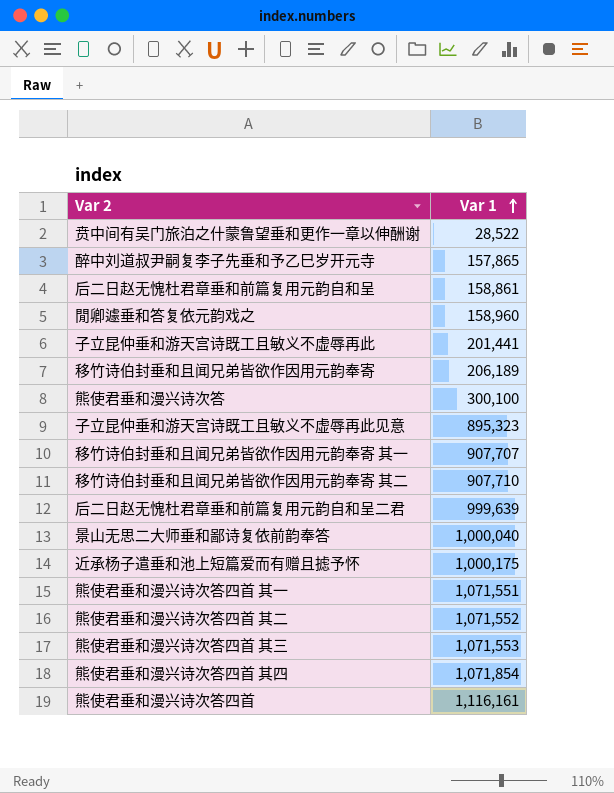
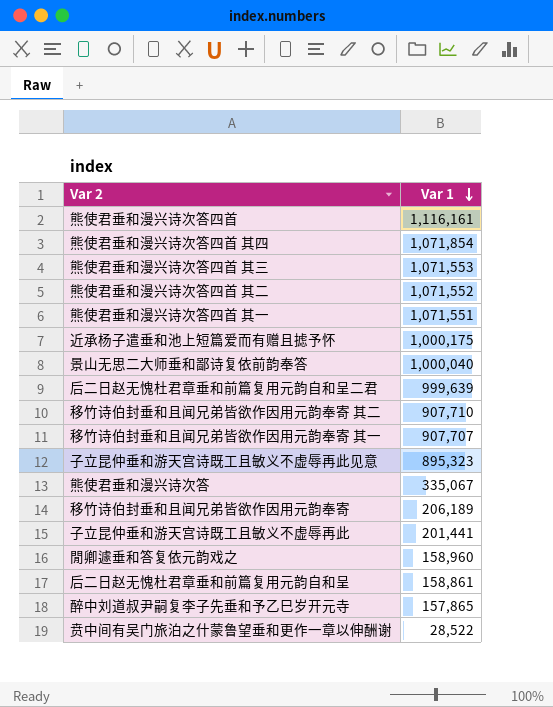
row order: Var 1 ascending -> Var 1 descending
熊使君垂和漫兴诗次答 | Var 1: 300,100 -> 335,067

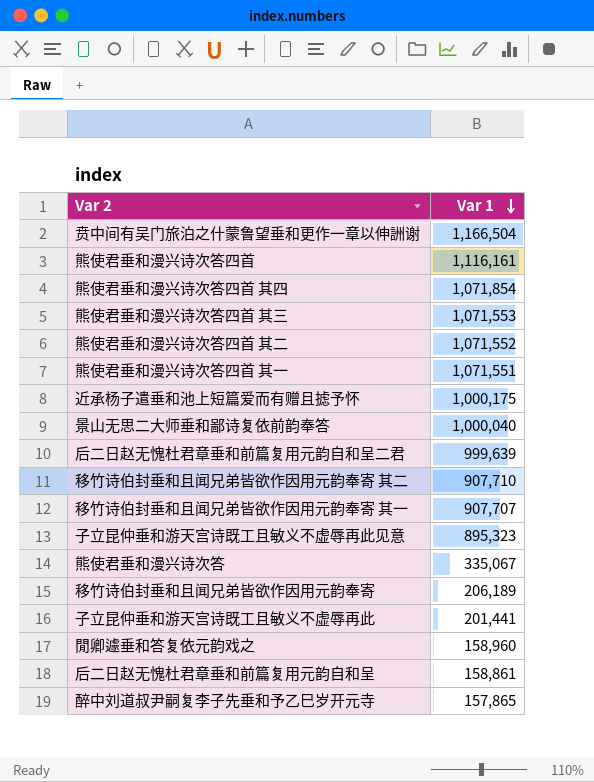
row 贲中间有吴门旅泊之什蒙鲁望垂和更作一章以伸酬谢: 28,522 -> none
row 贲中间有吴门旅泊之什蒙鲁望垂和更作一章以伸詶谢: none -> 1,166,504

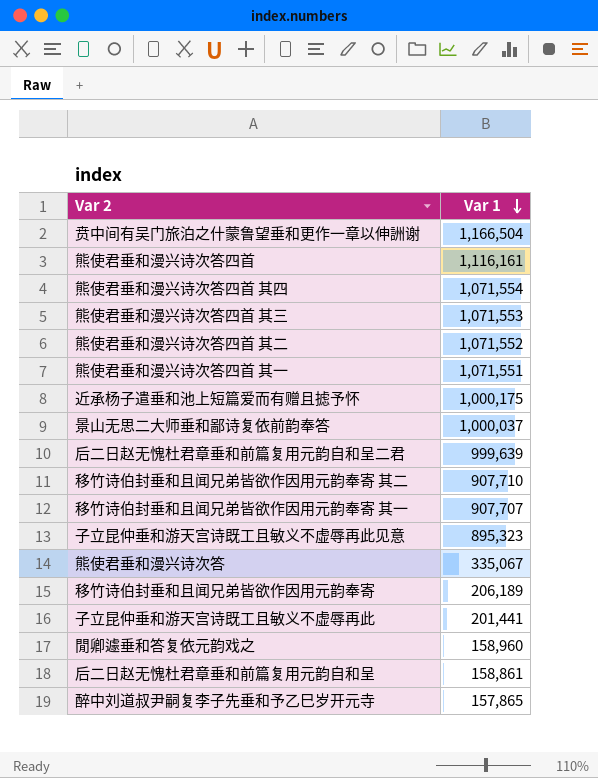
熊使君垂和漫兴诗次答四首 其四 | Var 1: 1,071,854 -> 1,071,554
景山无思二大师垂和鄙诗复依前韵奉答 | Var 1: 1,000,040 -> 1,000,037

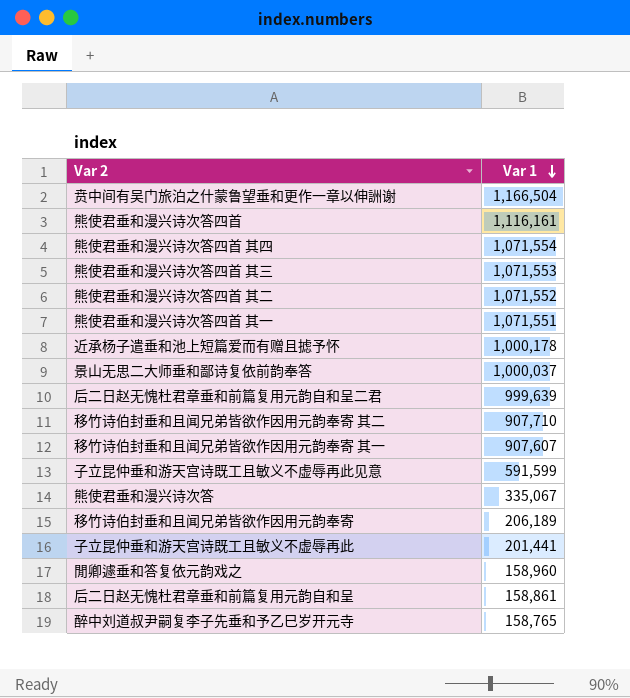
近承杨子遣垂和池上短篇爱而有赠且摅予怀 | Var 1: 1,000,175 -> 1,000,178
移竹诗伯封垂和且闻兄弟皆欲作因用元韵奉寄 其一 | Var 1: 907,707 -> 907,607
子立昆仲垂和游天宫诗既工且敏义不虚辱再此见意 | Var 1: 895,323 -> 591,599
醉中刘道叔尹嗣复李子先垂和予乙巳岁开元寺 | Var 1: 157,865 -> 158,765

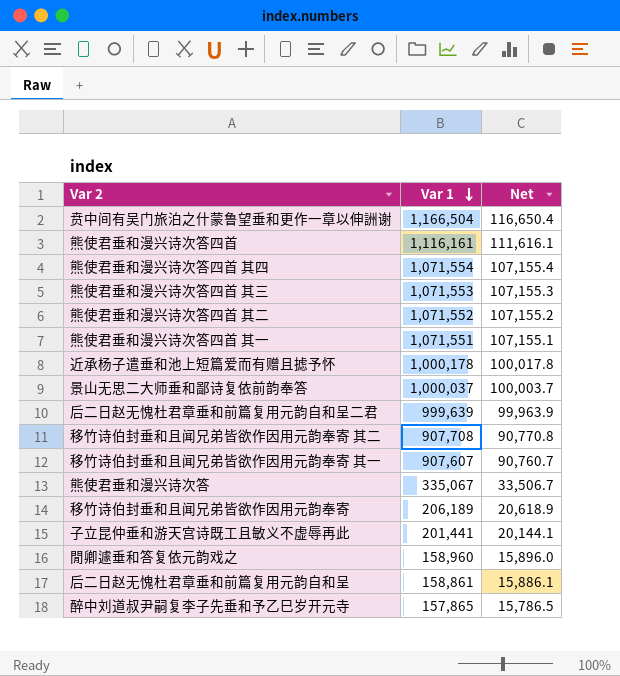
column Net | formula: none -> [Var 1] * 0.1
row 子立昆仲垂和游天宫诗既工且敏义不虚辱再此见意: 591,599 -> none
移竹诗伯封垂和且闻兄弟皆欲作因用元韵奉寄 其二 | Var 1: 907,710 -> 907,708
醉中刘道叔尹嗣复李子先垂和予乙巳岁开元寺 | Var 1: 158,765 -> 157,865

